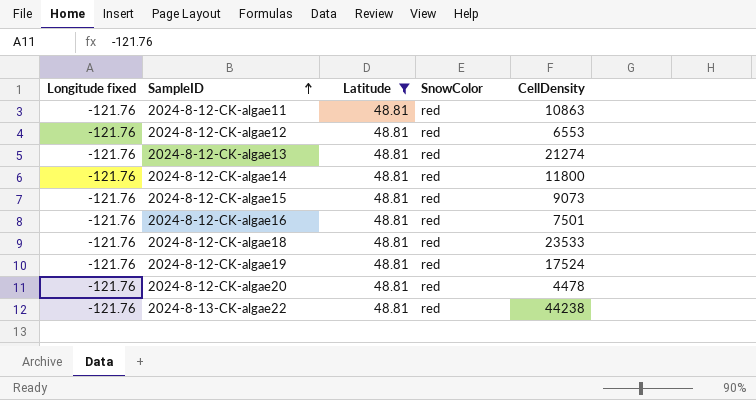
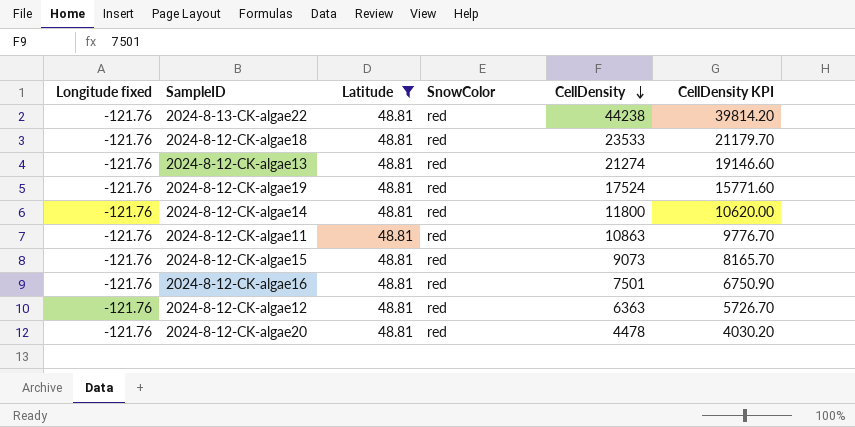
row order: SampleID ascending -> CellDensity descending
column CellDensity KPI | formula: none -> [CellDensity] * 0.9
2024-8-12-CK-algae12 | CellDensity: 6553 -> 6363

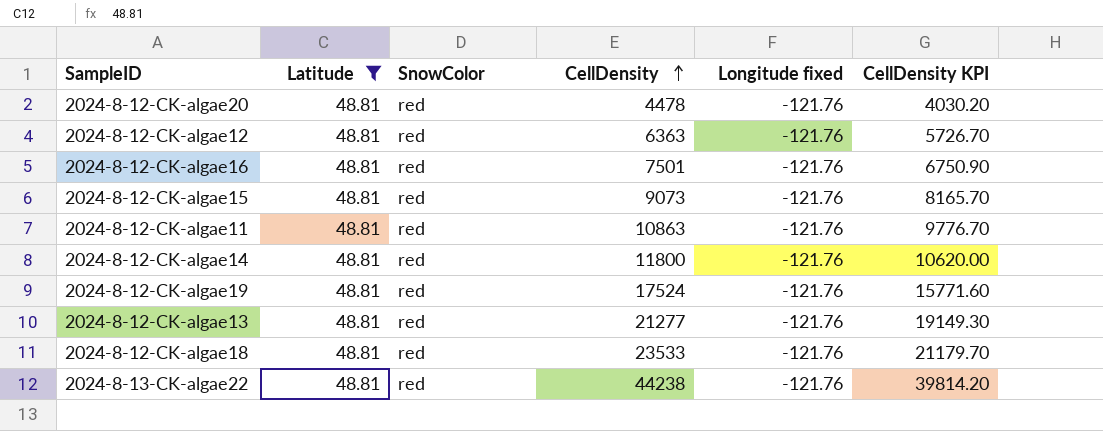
row order: CellDensity descending -> CellDensity ascending
column Longitude fixed | position: 1 -> 5
2024-8-12-CK-algae13 | CellDensity: 21274 -> 21277
2024-8-12-CK-algae13 | CellDensity KPI: 19146.60 -> 19149.30

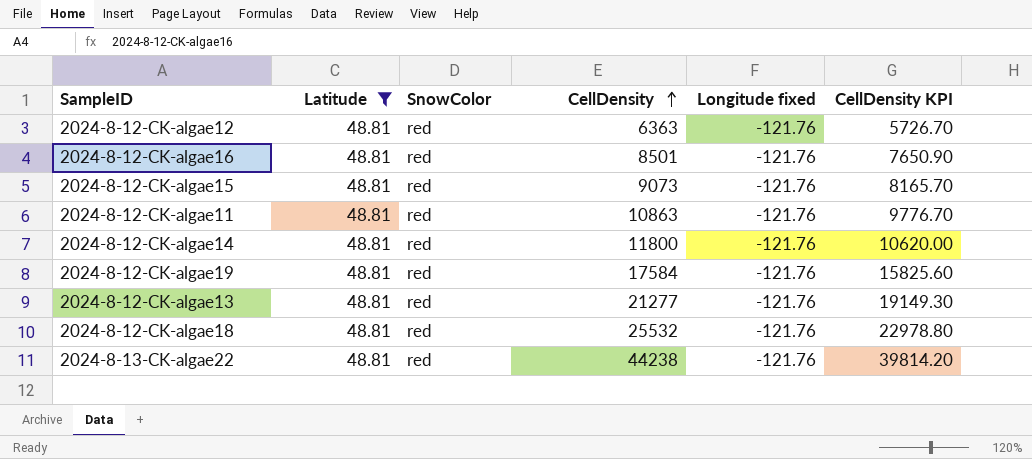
row 2024-8-12-CK-algae20: 48.81 | red | 4478 | -121.76 | 4030.20 -> none
2024-8-12-CK-algae16 | CellDensity: 7501 -> 8501
2024-8-12-CK-algae16 | CellDensity KPI: 6750.90 -> 7650.90
2024-8-12-CK-algae19 | CellDensity: 17524 -> 17584
2024-8-12-CK-algae19 | CellDensity KPI: 15771.60 -> 15825.60
2024-8-12-CK-algae18 | CellDensity: 23533 -> 25532
2024-8-12-CK-algae18 | CellDensity KPI: 21179.70 -> 22978.80

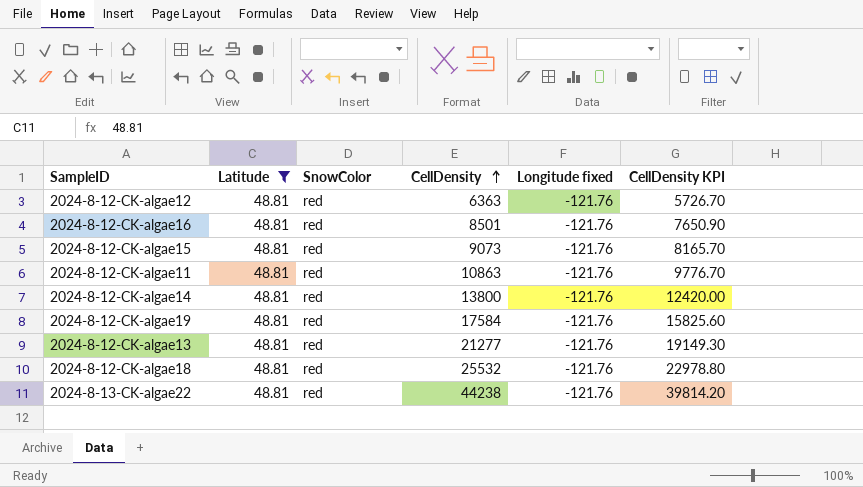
2024-8-12-CK-algae14 | CellDensity: 11800 -> 13800
2024-8-12-CK-algae14 | CellDensity KPI: 10620.00 -> 12420.00

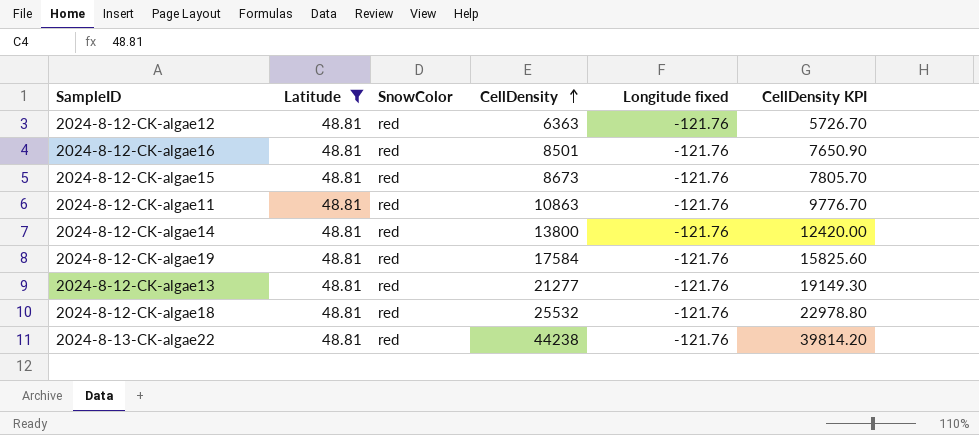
2024-8-12-CK-algae15 | CellDensity: 9073 -> 8673
2024-8-12-CK-algae15 | CellDensity KPI: 8165.70 -> 7805.70

